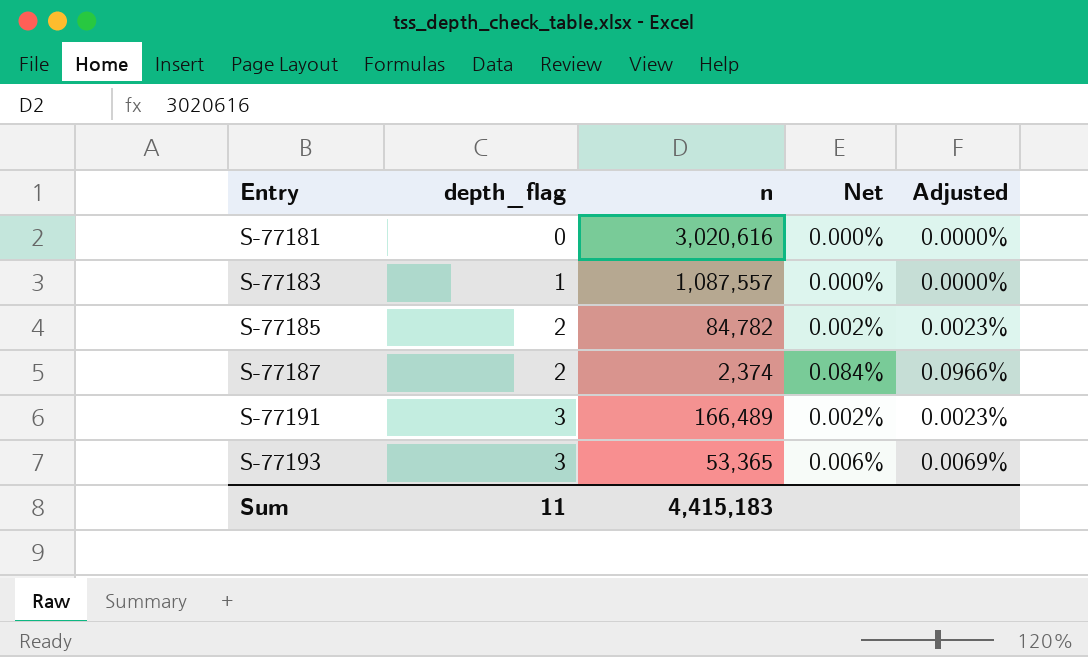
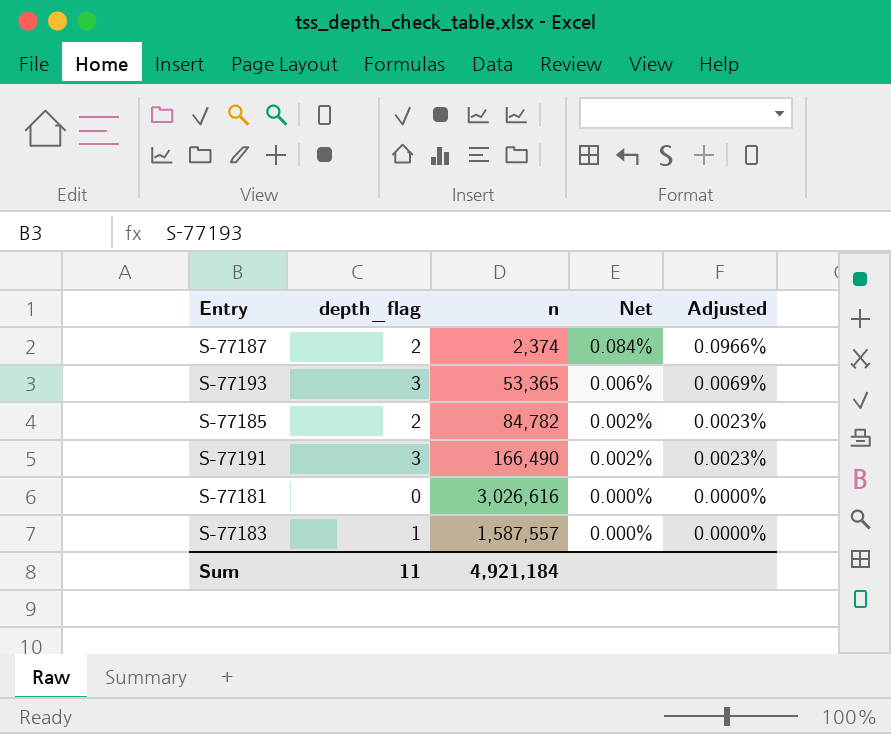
row order: Entry ascending -> Net descending
S-77191 | n: 166,489 -> 166,490
S-77181 | n: 3,020,616 -> 3,026,616
S-77183 | n: 1,087,557 -> 1,587,557
Sum | n: 4,415,183 -> 4,921,184

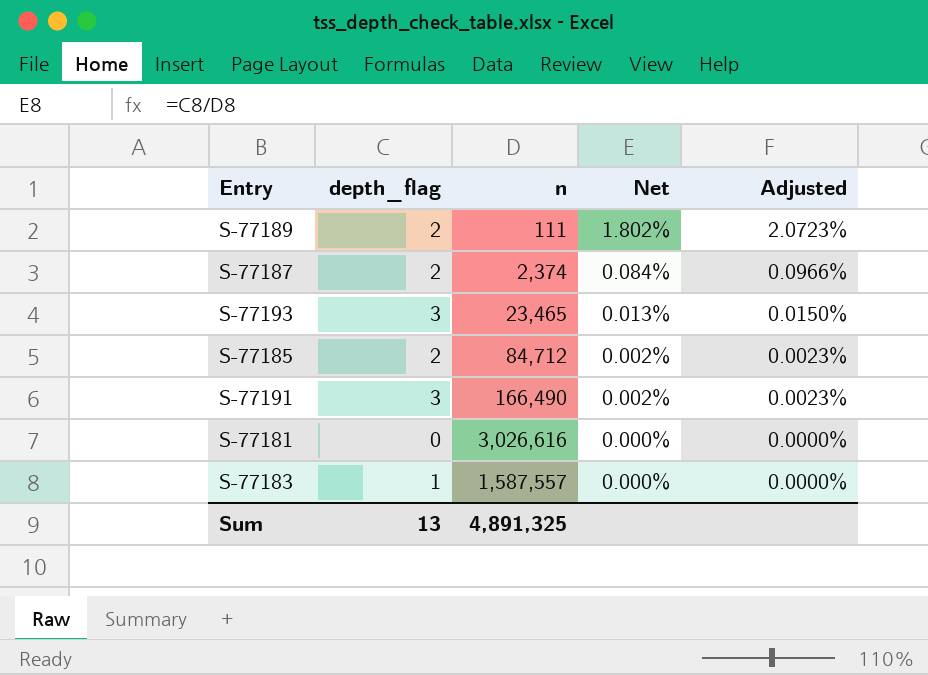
row S-77189: none -> 2 | 111 | 1.802% | 2.0723%
S-77193 | n: 53,365 -> 23,465
S-77193 | Net: 0.006% -> 0.013%
S-77193 | Adjusted: 0.0069% -> 0.0150%
S-77185 | n: 84,782 -> 84,712
Sum | depth_flag: 11 -> 13
Sum | n: 4,921,184 -> 4,891,325

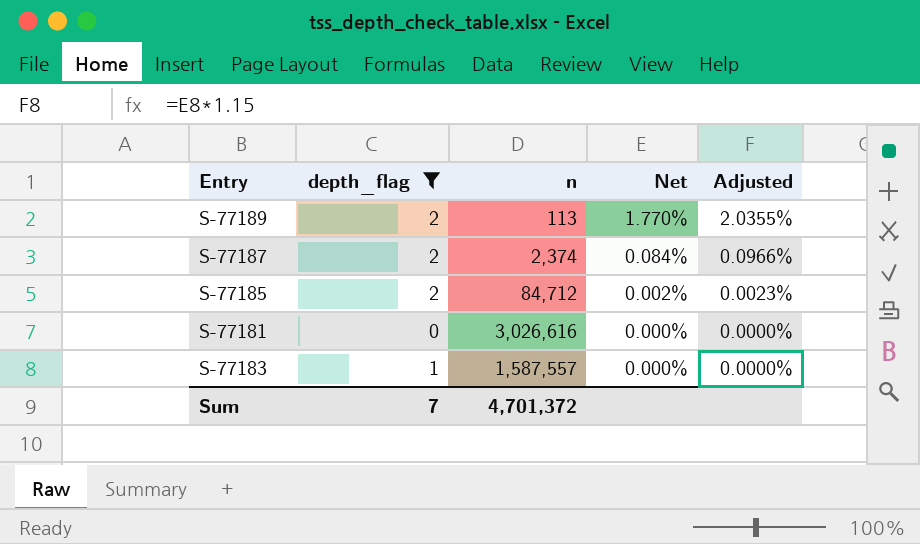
filter: none -> depth_flag != 3
S-77189 | n: 111 -> 113
S-77189 | Net: 1.802% -> 1.770%
S-77189 | Adjusted: 2.0723% -> 2.0355%
Sum | depth_flag: 13 -> 7
Sum | n: 4,891,325 -> 4,701,372

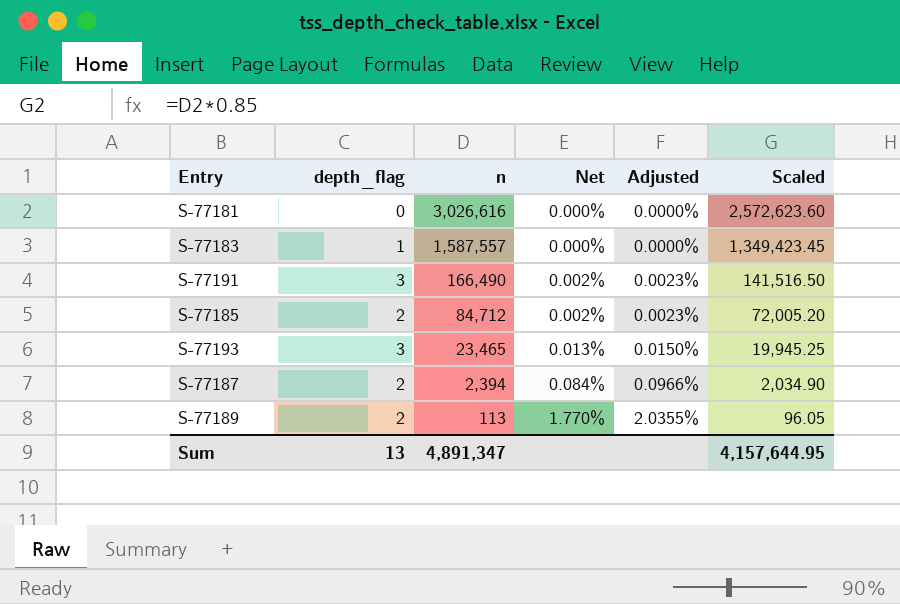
filter: depth_flag != 3 -> none
row order: Net descending -> n descending
column Scaled | formula: none -> [n] * 0.85
S-77187 | n: 2,374 -> 2,394
Sum | depth_flag: 7 -> 13
Sum | n: 4,701,372 -> 4,891,347

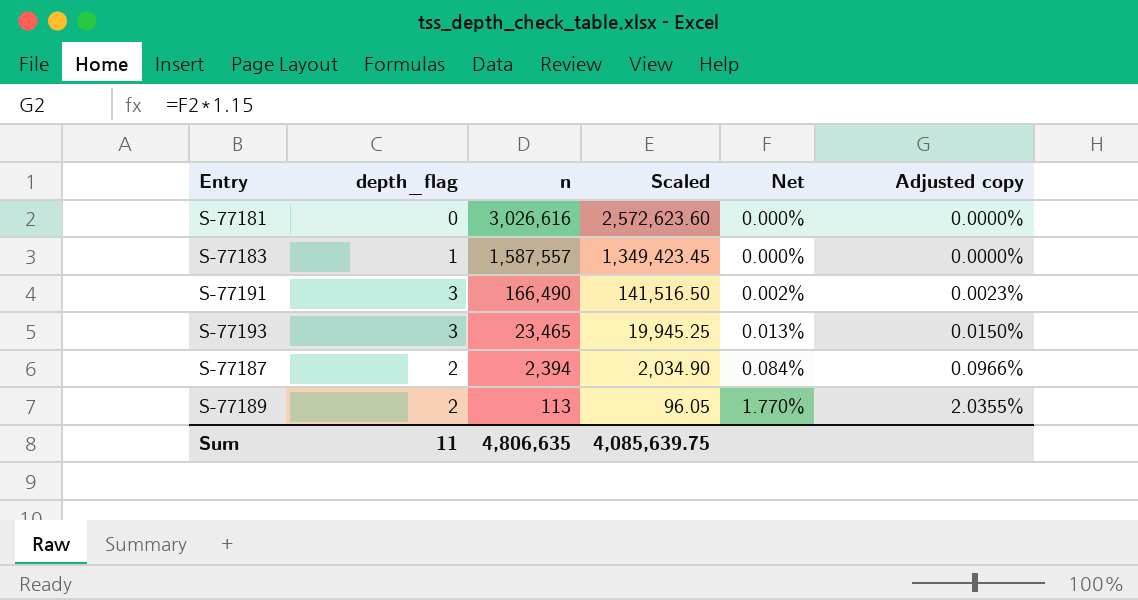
column Scaled | position: 6 -> 4
column name: Adjusted -> Adjusted copy
row S-77185: 2 | 84,712 | 0.002% | 0.0023% | 72,005.20 -> none
Sum | depth_flag: 13 -> 11
Sum | n: 4,891,347 -> 4,806,635
Sum | Scaled: 4,157,644.95 -> 4,085,639.75

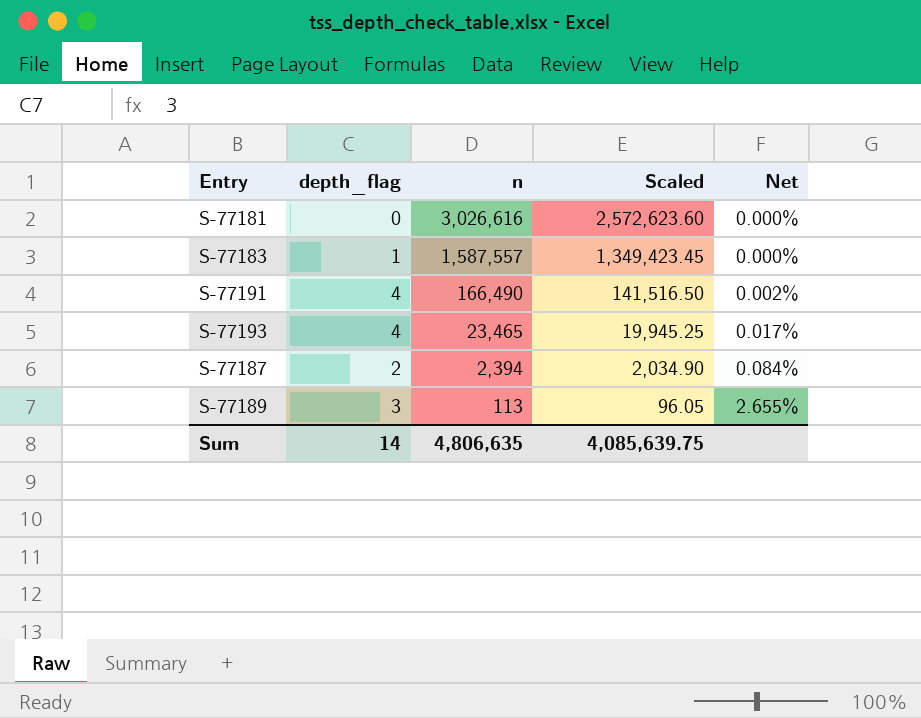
column Adjusted copy | formula: [Net] * 1.15 -> none
S-77191 | depth_flag: 3 -> 4
S-77193 | depth_flag: 3 -> 4
S-77193 | Net: 0.013% -> 0.017%
S-77189 | depth_flag: 2 -> 3
S-77189 | Net: 1.770% -> 2.655%
Sum | depth_flag: 11 -> 14

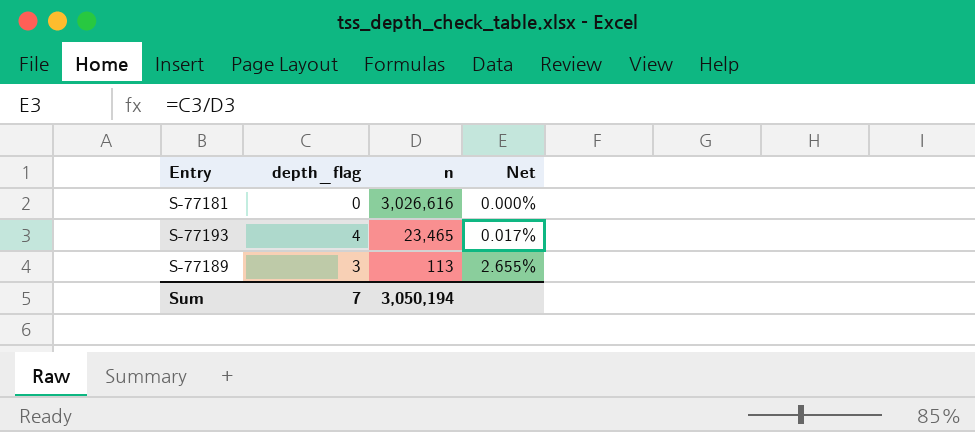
column Scaled | formula: [n] * 0.85 -> none
row S-77183: 1 | 1,587,557 | 1,349,423.45 | 0.000% -> none
row S-77191: 4 | 166,490 | 141,516.50 | 0.002% -> none
row S-77187: 2 | 2,394 | 2,034.90 | 0.084% -> none
Sum | depth_flag: 14 -> 7
Sum | n: 4,806,635 -> 3,050,194

